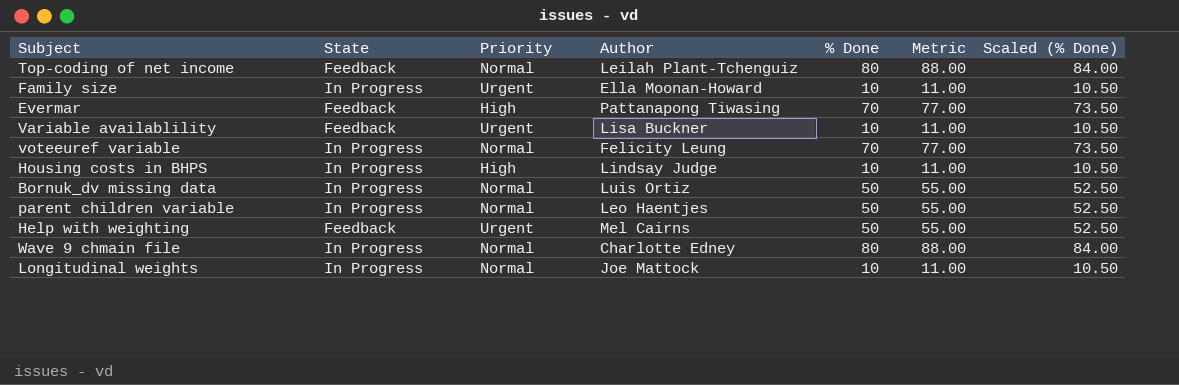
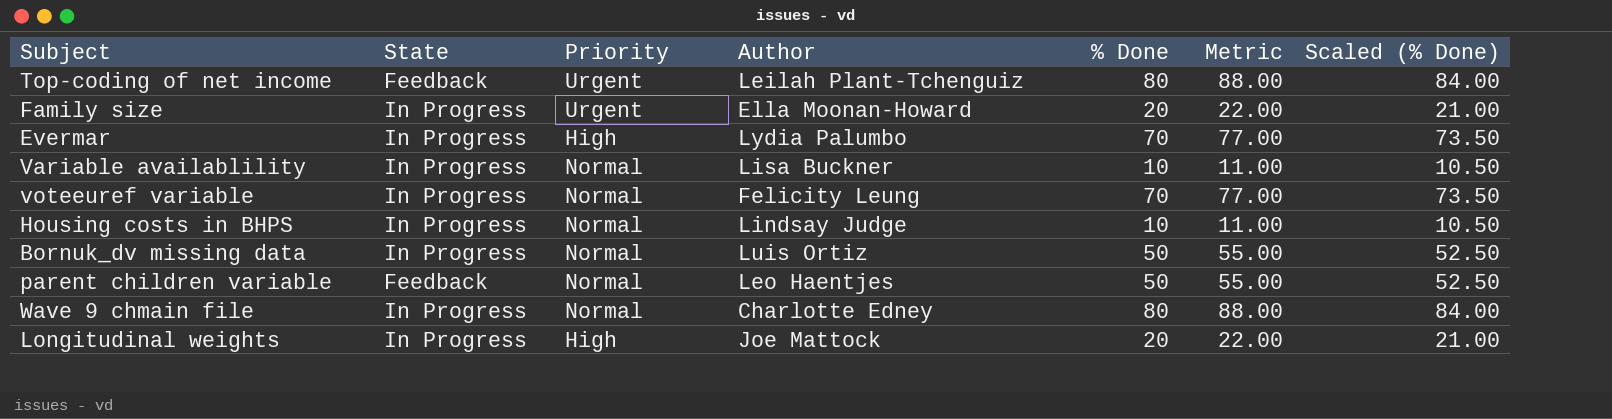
row Help with weighting: Feedback | Urgent | Mel Cairns | 50 | 55.00 | 52.50 -> none
Top-coding of net income | Priority: Normal -> Urgent
Family size | % Done: 10 -> 20
Family size | Metric: 11.00 -> 22.00
Family size | Scaled (% Done): 10.50 -> 21.00
Evermar | State: Feedback -> In Progress
Evermar | Author: Pattanapong Tiwasing -> Lydia Palumbo
Variable availablility | State: Feedback -> In Progress
Variable availablility | Priority: Urgent -> Normal
Housing costs in BHPS | Priority: High -> Normal
parent children variable | State: In Progress -> Feedback
Longitudinal weights | Priority: Normal -> High
Longitudinal weights | % Done: 10 -> 20
Longitudinal weights | Metric: 11.00 -> 22.00
Longitudinal weights | Scaled (% Done): 10.50 -> 21.00

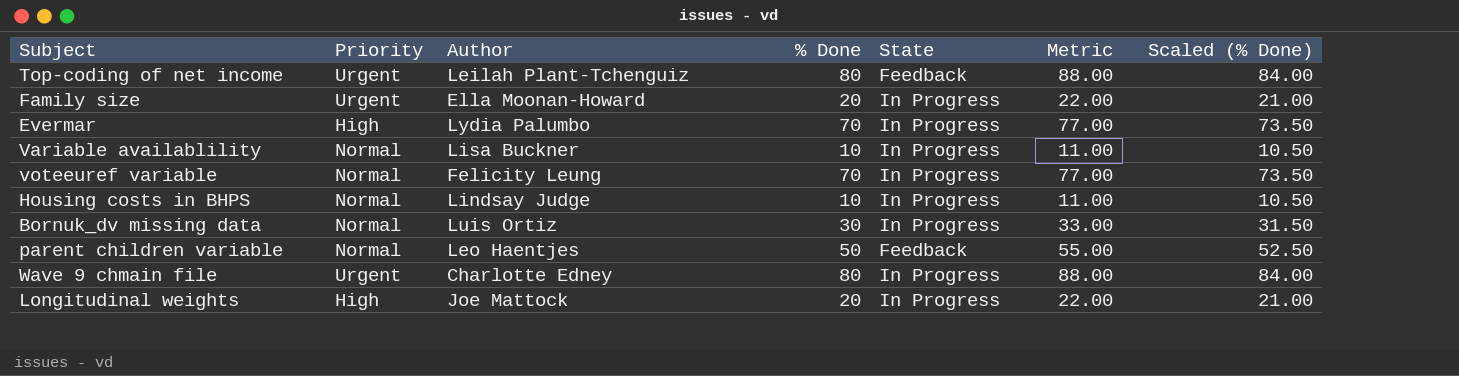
column State | position: 2 -> 5
Bornuk_dv missing data | % Done: 50 -> 30
Bornuk_dv missing data | Metric: 55.00 -> 33.00
Bornuk_dv missing data | Scaled (% Done): 52.50 -> 31.50
Wave 9 chmain file | Priority: Normal -> Urgent

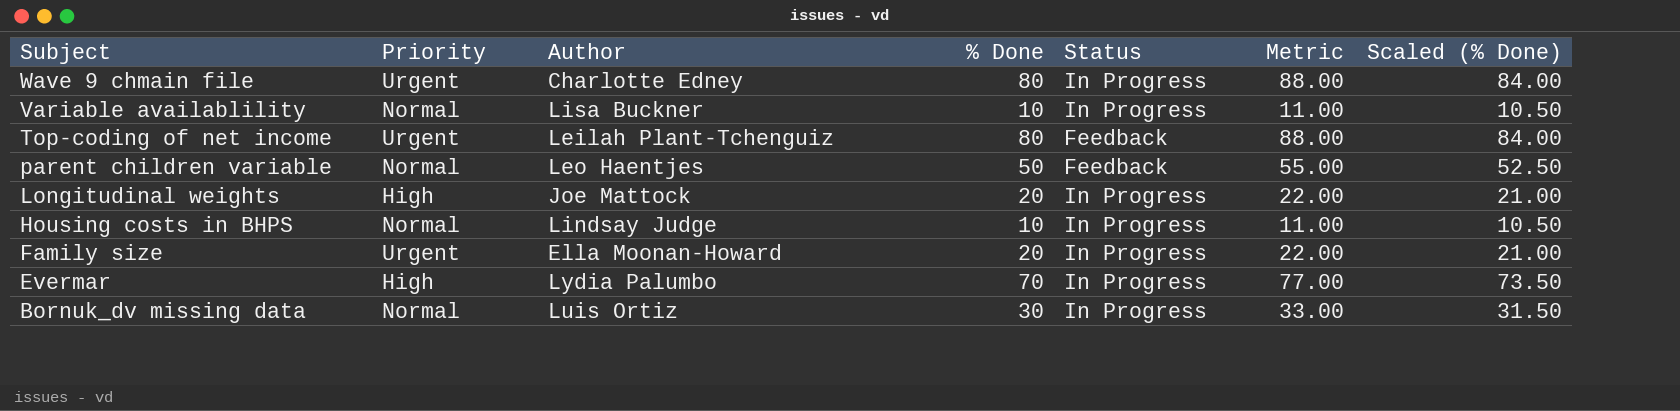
row order: none -> Subject descending
column name: State -> Status
row voteeuref variable: Normal | Felicity Leung | 70 | In Progress | 77.00 | 73.50 -> none

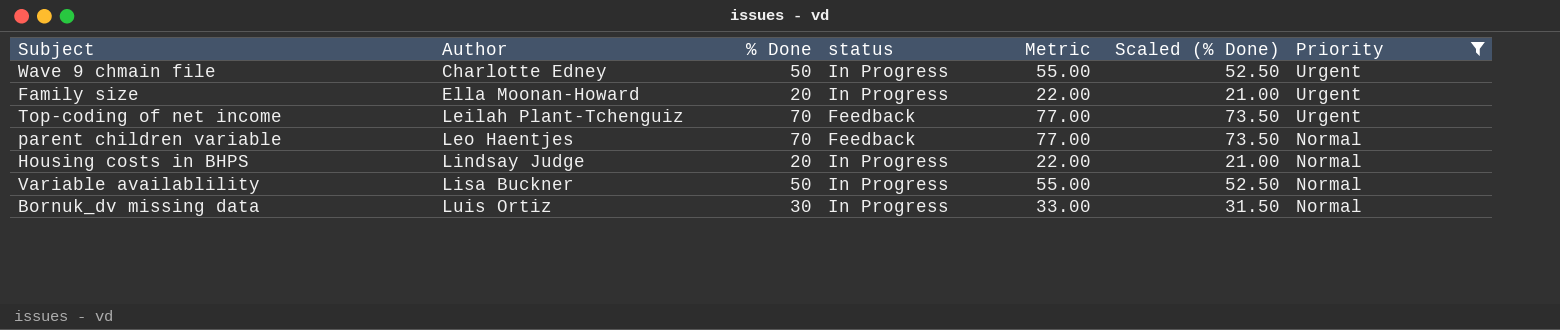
filter: none -> Priority != High
row order: Subject descending -> Author ascending
column name: Status -> status
column Priority | position: 2 -> 7
Wave 9 chmain file | % Done: 80 -> 50
Wave 9 chmain file | Metric: 88.00 -> 55.00
Wave 9 chmain file | Scaled (% Done): 84.00 -> 52.50
Top-coding of net income | % Done: 80 -> 70
Top-coding of net income | Metric: 88.00 -> 77.00
Top-coding of net income | Scaled (% Done): 84.00 -> 73.50
parent children variable | % Done: 50 -> 70
parent children variable | Metric: 55.00 -> 77.00
parent children variable | Scaled (% Done): 52.50 -> 73.50
Housing costs in BHPS | % Done: 10 -> 20
Housing costs in BHPS | Metric: 11.00 -> 22.00
Housing costs in BHPS | Scaled (% Done): 10.50 -> 21.00
Variable availablility | % Done: 10 -> 50
Variable availablility | Metric: 11.00 -> 55.00
Variable availablility | Scaled (% Done): 10.50 -> 52.50

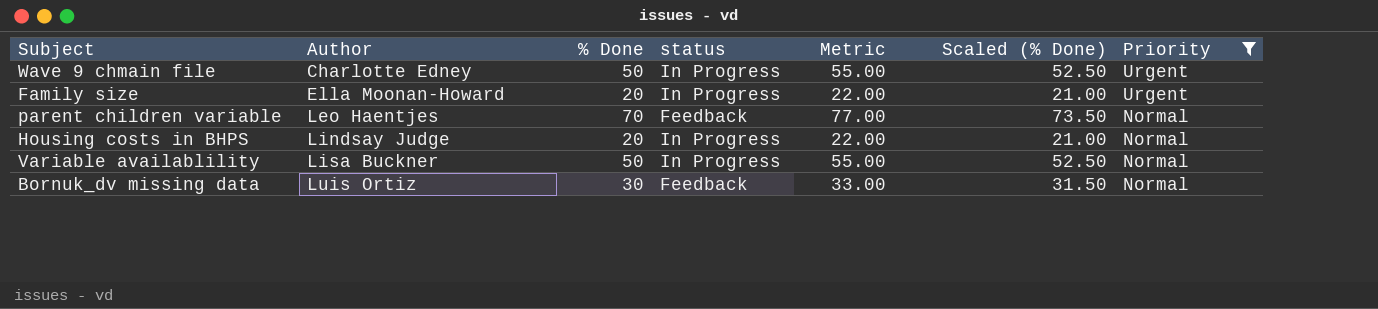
row Top-coding of net income: Leilah Plant-Tchenguiz | 70 | Feedback | 77.00 | 73.50 | Urgent -> none
Bornuk_dv missing data | status: In Progress -> Feedback

